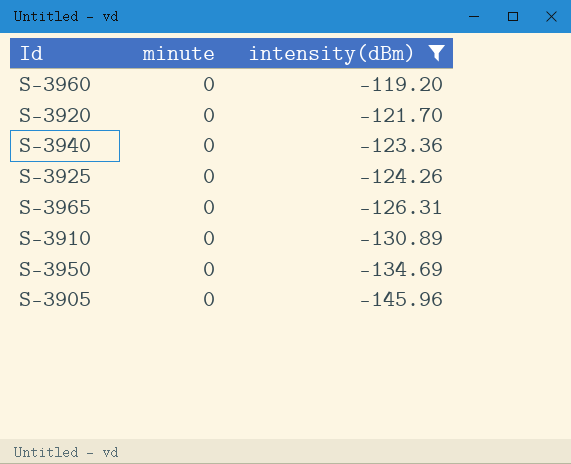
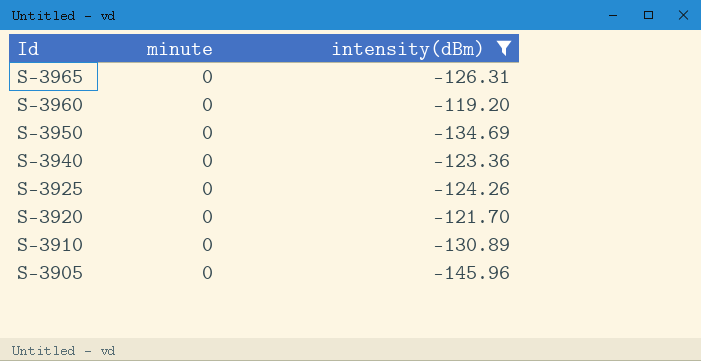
row order: intensity(dBm) descending -> Id descending

